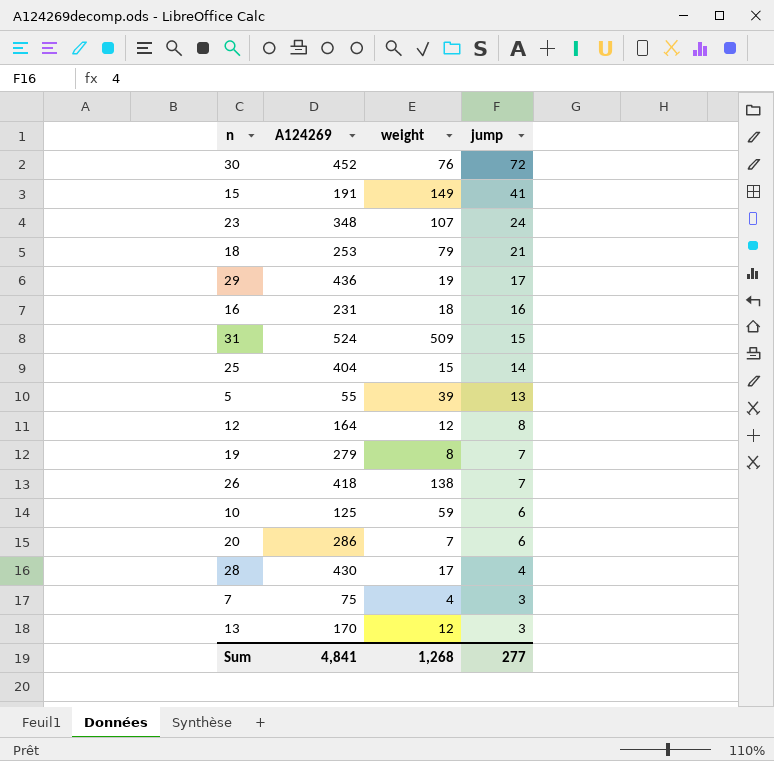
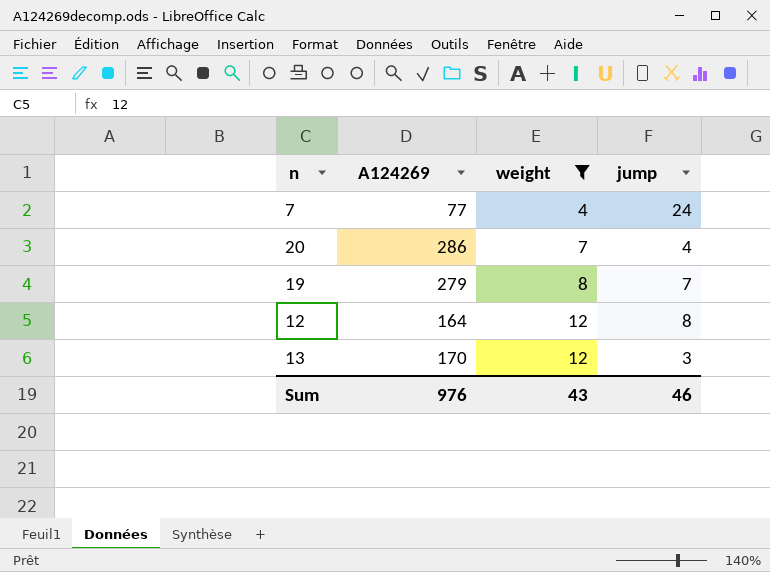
filter: none -> weight <= 12
row order: jump descending -> weight ascending
7 | A124269: 75 -> 77
7 | jump: 3 -> 24
20 | jump: 6 -> 4
Sum | A124269: 4,841 -> 976
Sum | weight: 1,268 -> 43
Sum | jump: 277 -> 46

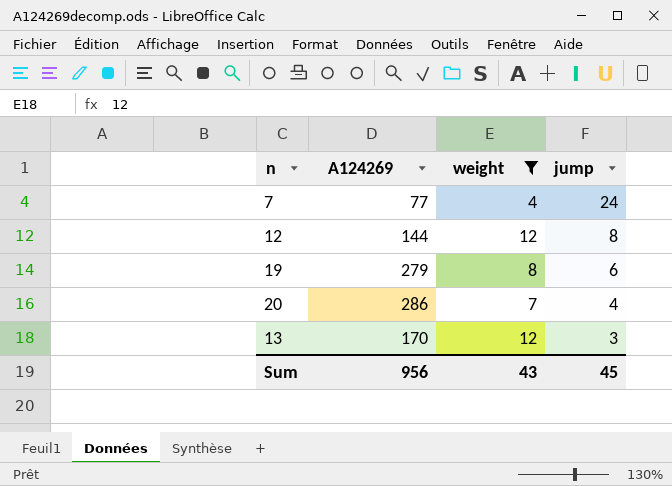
row order: weight ascending -> jump descending
12 | A124269: 164 -> 144
19 | jump: 7 -> 6
Sum | A124269: 976 -> 956
Sum | jump: 46 -> 45

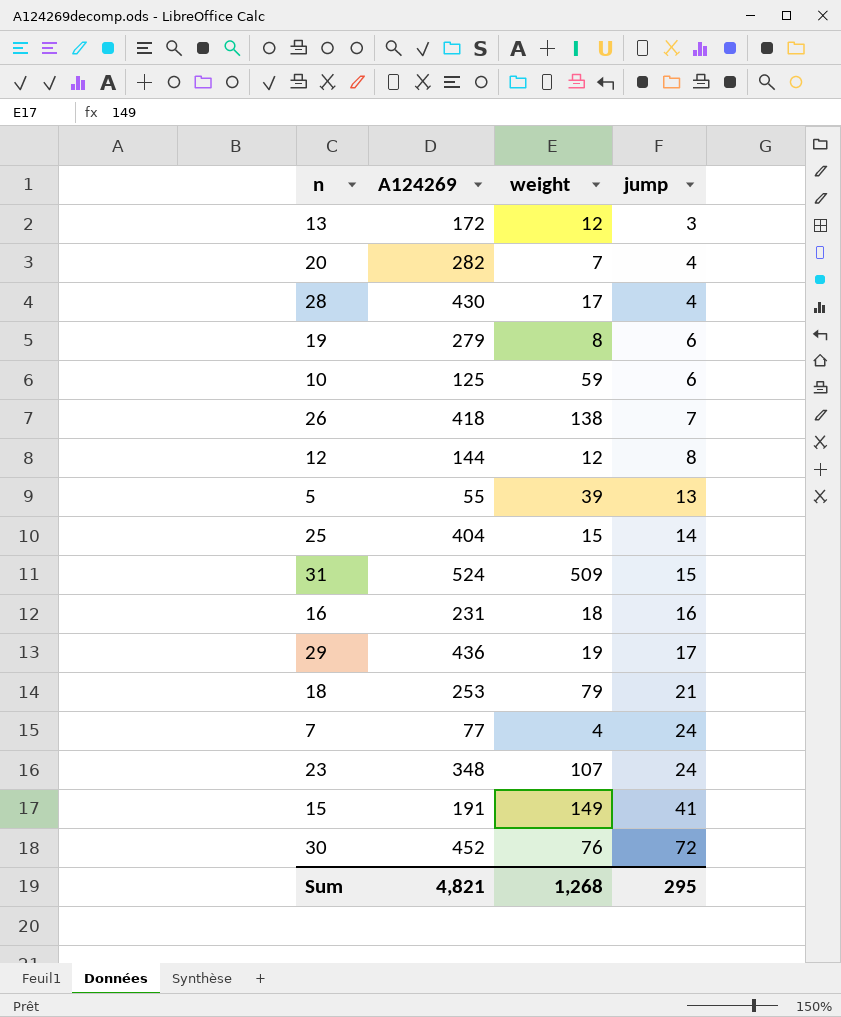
filter: weight <= 12 -> none
row order: jump descending -> jump ascending
13 | A124269: 170 -> 172
20 | A124269: 286 -> 282
Sum | A124269: 956 -> 4,821
Sum | weight: 43 -> 1,268
Sum | jump: 45 -> 295

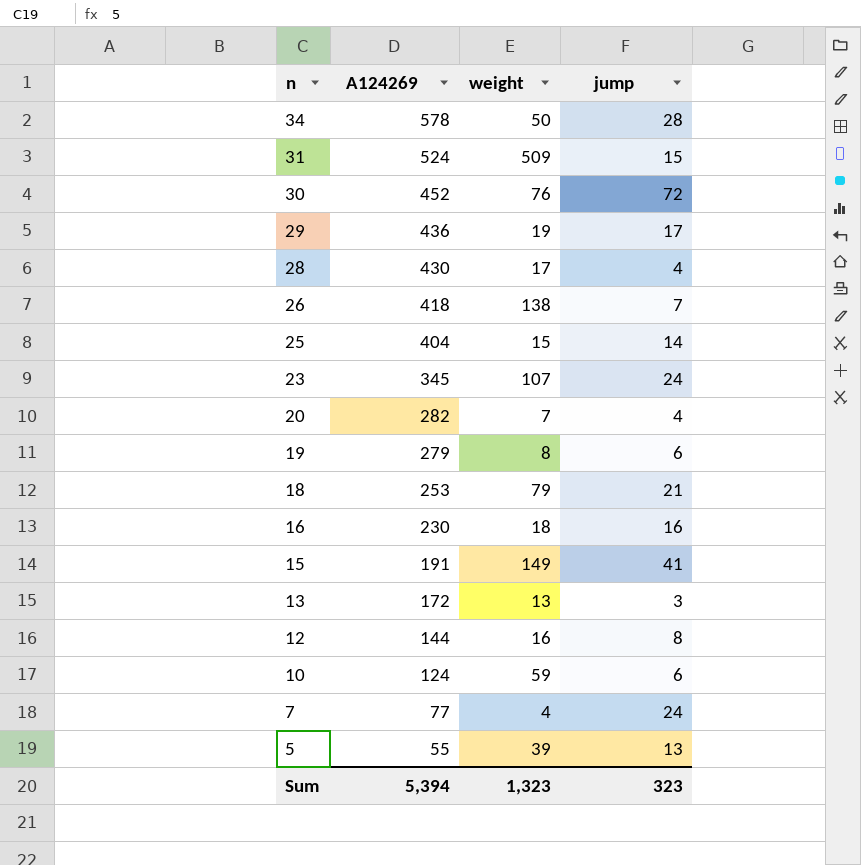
row order: jump ascending -> n descending
row 34: none -> 578 | 50 | 28
23 | A124269: 348 -> 345
16 | A124269: 231 -> 230
13 | weight: 12 -> 13
12 | weight: 12 -> 16
10 | A124269: 125 -> 124
Sum | A124269: 4,821 -> 5,394
Sum | weight: 1,268 -> 1,323
Sum | jump: 295 -> 323

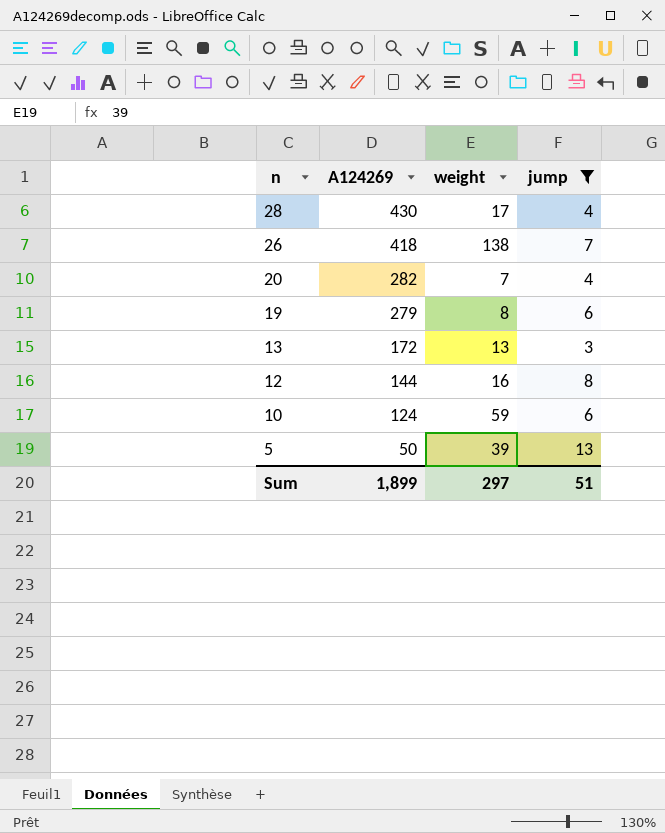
filter: none -> jump <= 13
5 | A124269: 55 -> 50
Sum | A124269: 5,394 -> 1,899
Sum | weight: 1,323 -> 297
Sum | jump: 323 -> 51

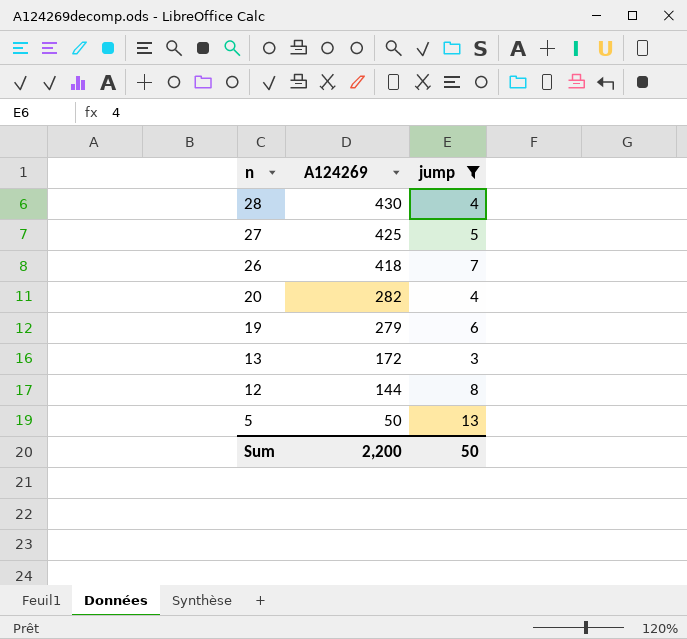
column weight | position: 3 -> none
row 10: 124 | 59 | 6 -> none
row 27: none -> 425 | 5
Sum | A124269: 1,899 -> 2,200
Sum | jump: 51 -> 50

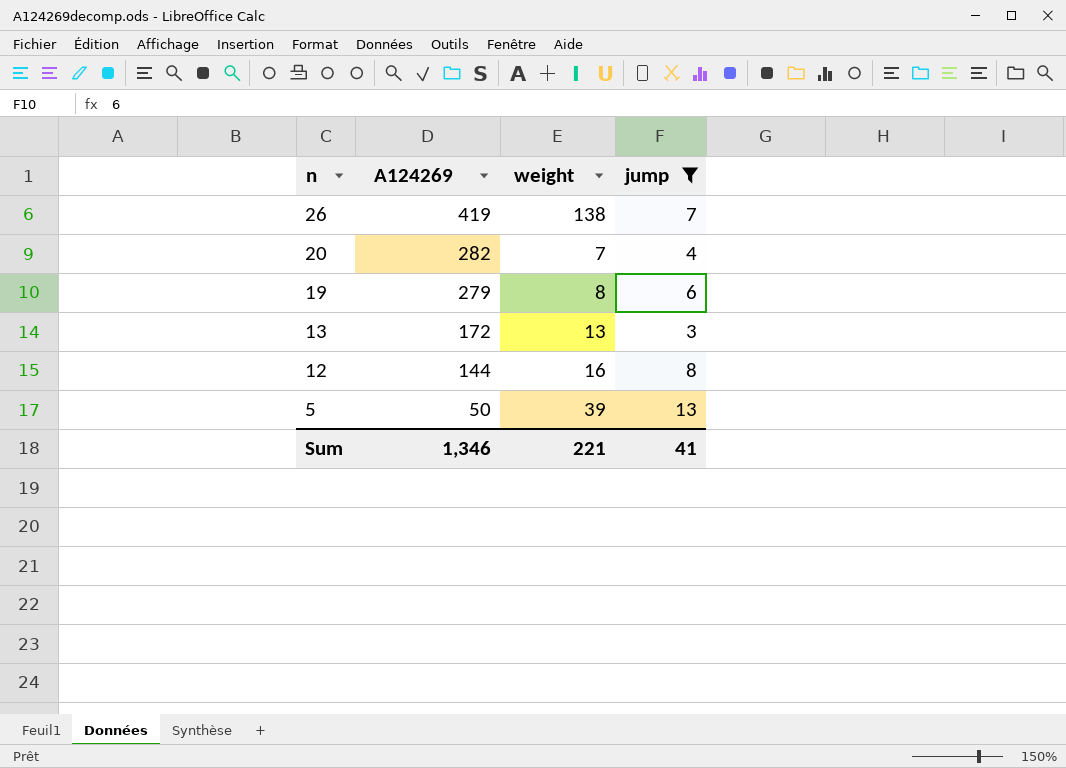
column weight | position: none -> 3
row 28: 430 | 4 -> none
row 27: 425 | 5 -> none
26 | A124269: 418 -> 419
Sum | A124269: 2,200 -> 1,346
Sum | jump: 50 -> 41

